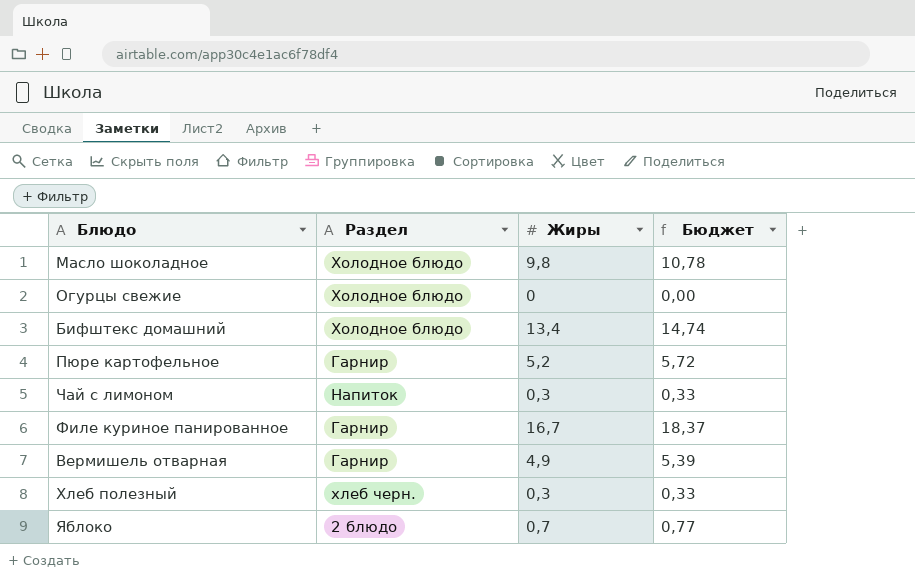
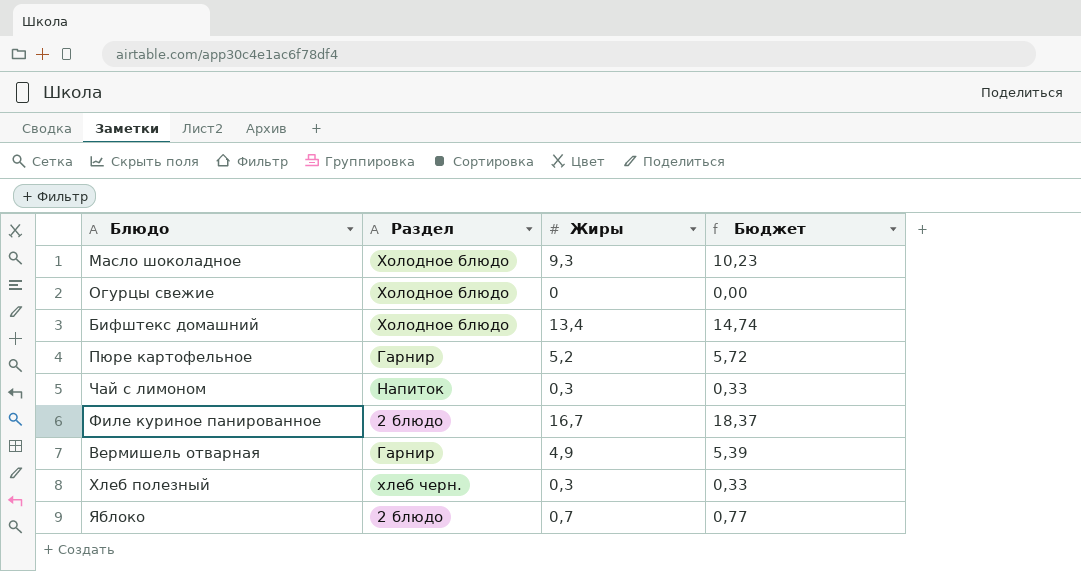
Масло шоколадное | Жиры: 9,8 -> 9,3
Масло шоколадное | Бюджет: 10,78 -> 10,23
Филе куриное панированное | Раздел: Гарнир -> 2 блюдо

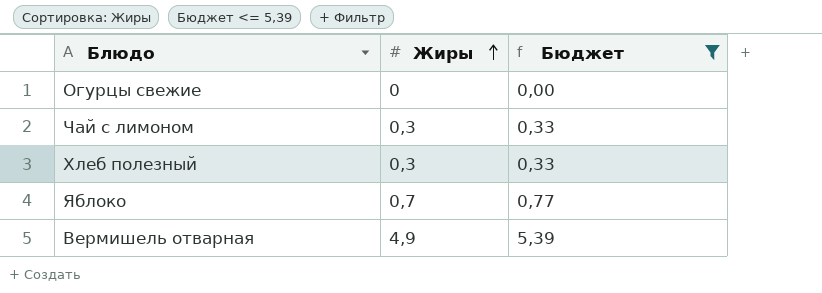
filter: none -> Бюджет <= 5,39
row order: none -> Жиры ascending
column Раздел | position: 2 -> none

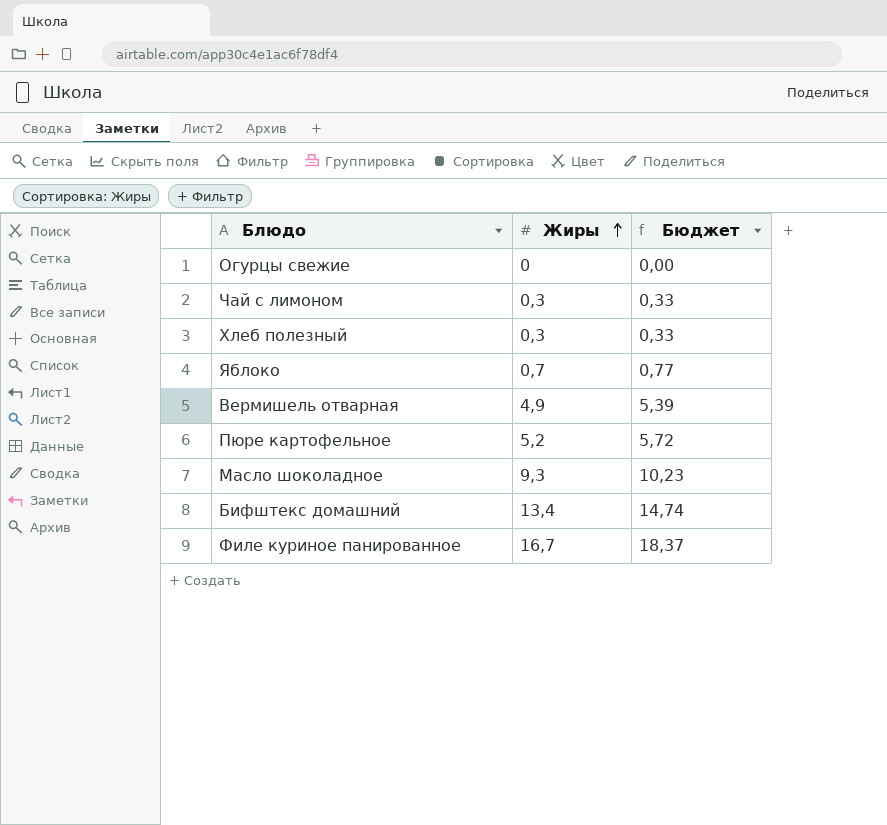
filter: Бюджет <= 5,39 -> none

